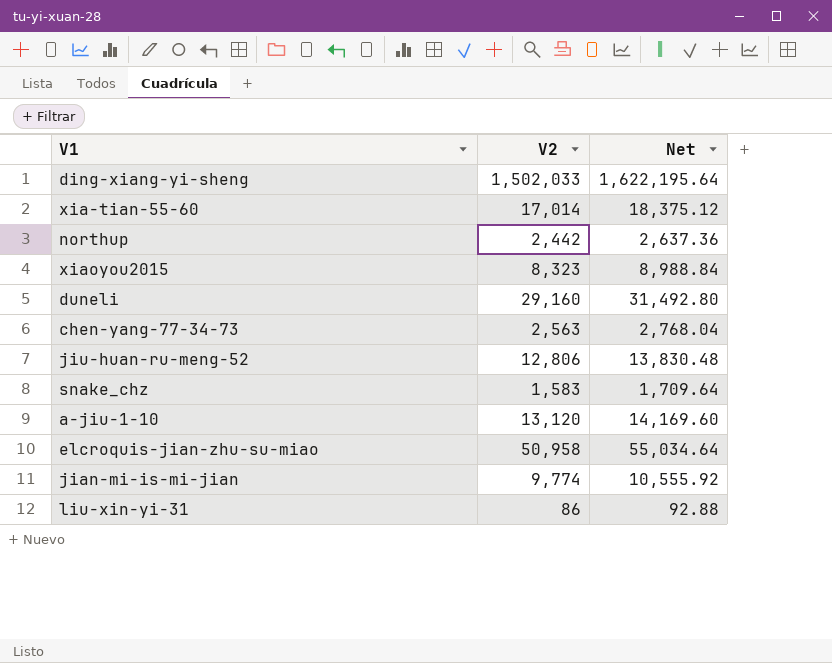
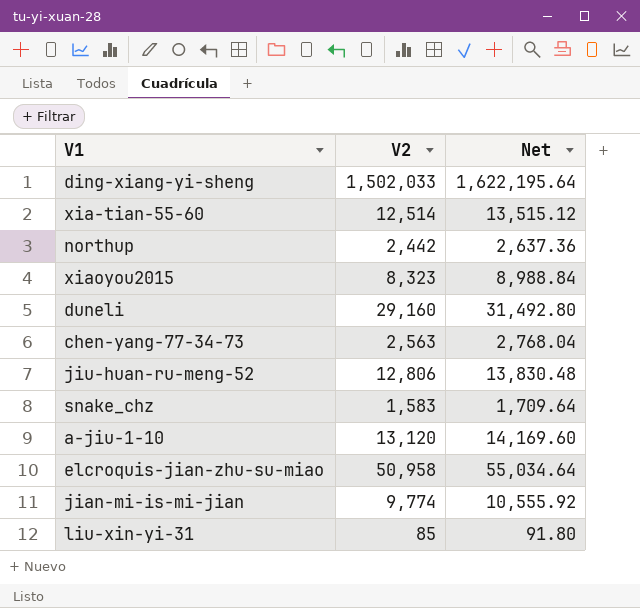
xia-tian-55-60 | V2: 17,014 -> 12,514
xia-tian-55-60 | Net: 18,375.12 -> 13,515.12
liu-xin-yi-31 | V2: 86 -> 85
liu-xin-yi-31 | Net: 92.88 -> 91.80

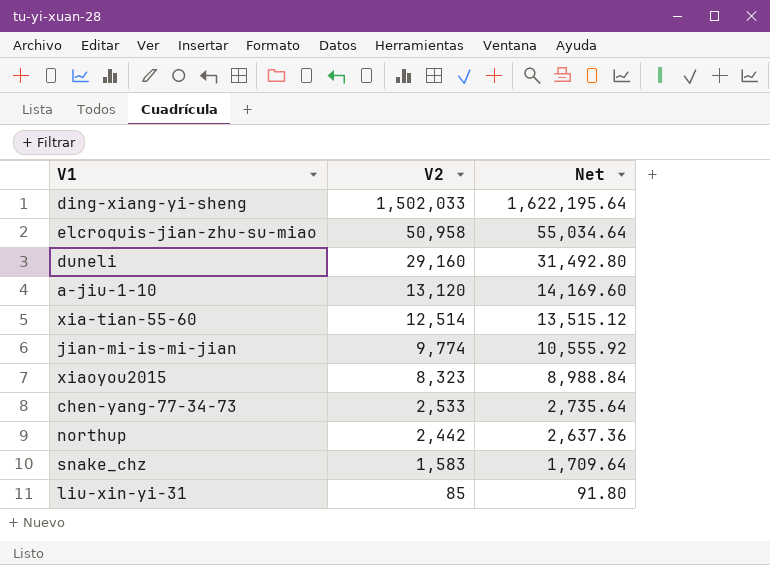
row order: none -> V2 descending
row jiu-huan-ru-meng-52: 12,806 | 13,830.48 -> none
chen-yang-77-34-73 | V2: 2,563 -> 2,533
chen-yang-77-34-73 | Net: 2,768.04 -> 2,735.64

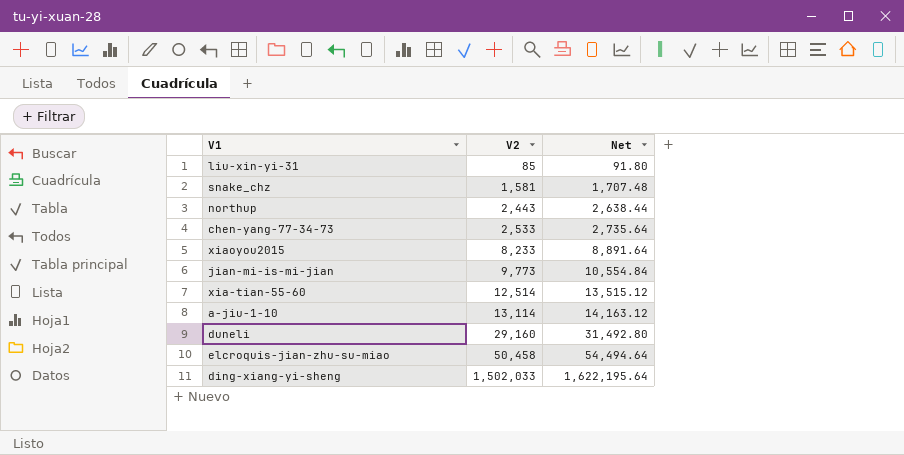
row order: V2 descending -> V2 ascending
snake_chz | V2: 1,583 -> 1,581
snake_chz | Net: 1,709.64 -> 1,707.48
northup | V2: 2,442 -> 2,443
northup | Net: 2,637.36 -> 2,638.44
xiaoyou2015 | V2: 8,323 -> 8,233
xiaoyou2015 | Net: 8,988.84 -> 8,891.64
jian-mi-is-mi-jian | V2: 9,774 -> 9,773
jian-mi-is-mi-jian | Net: 10,555.92 -> 10,554.84
a-jiu-1-10 | V2: 13,120 -> 13,114
a-jiu-1-10 | Net: 14,169.60 -> 14,163.12
elcroquis-jian-zhu-su-miao | V2: 50,958 -> 50,458
elcroquis-jian-zhu-su-miao | Net: 55,034.64 -> 54,494.64

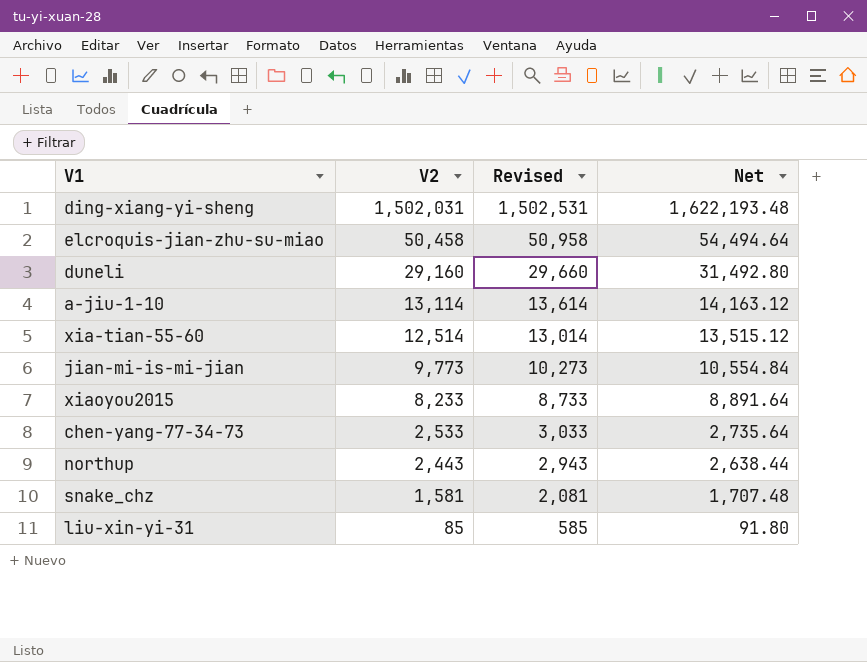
row order: V2 ascending -> V2 descending
column Revised | formula: none -> [V2] + 500
ding-xiang-yi-sheng | V2: 1,502,033 -> 1,502,031
ding-xiang-yi-sheng | Net: 1,622,195.64 -> 1,622,193.48

